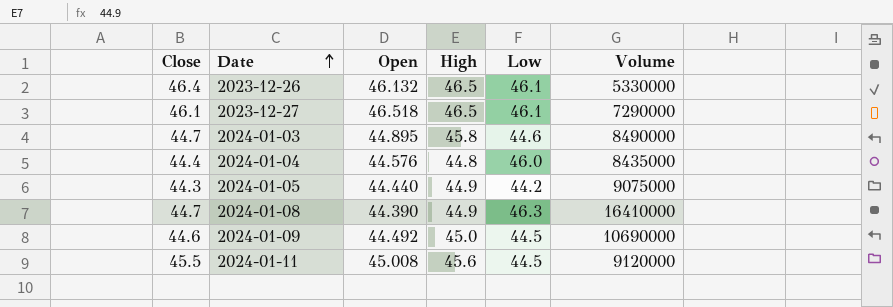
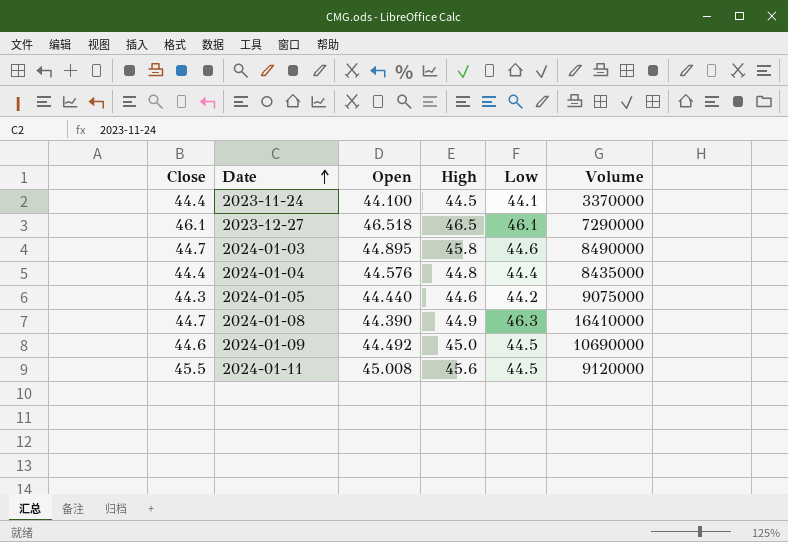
row 2023-12-26: 46.4 | 46.132 | 46.5 | 46.1 | 5330000 -> none
row 2023-11-24: none -> 44.4 | 44.100 | 44.5 | 44.1 | 3370000
2024-01-04 | Low: 46.0 -> 44.4
2024-01-05 | High: 44.9 -> 44.6

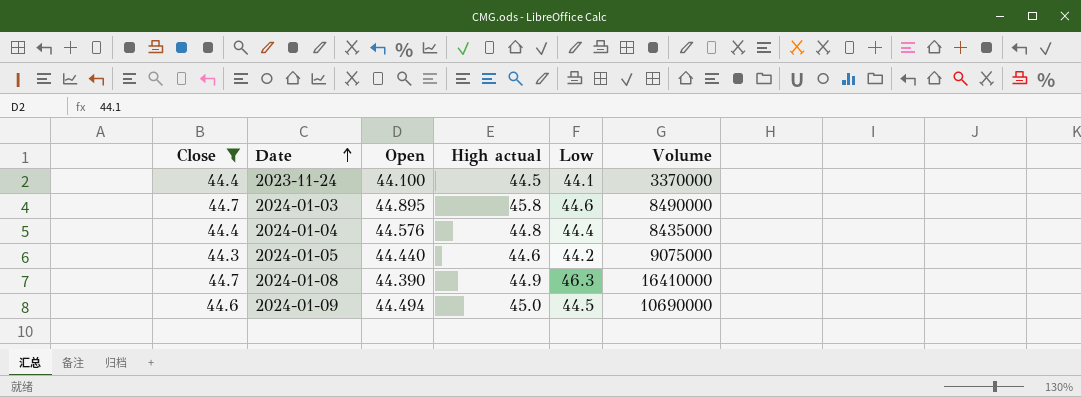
filter: none -> Close <= 44.7
column name: High -> High actual
2024-01-09 | Open: 44.492 -> 44.494

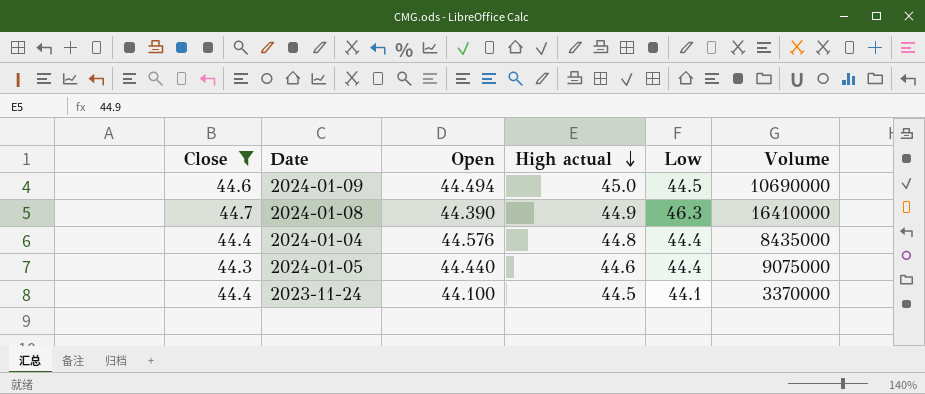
row order: Date ascending -> High actual descending
row 2024-01-03: 44.7 | 44.895 | 45.8 | 44.6 | 8490000 -> none
2024-01-05 | Low: 44.2 -> 44.4

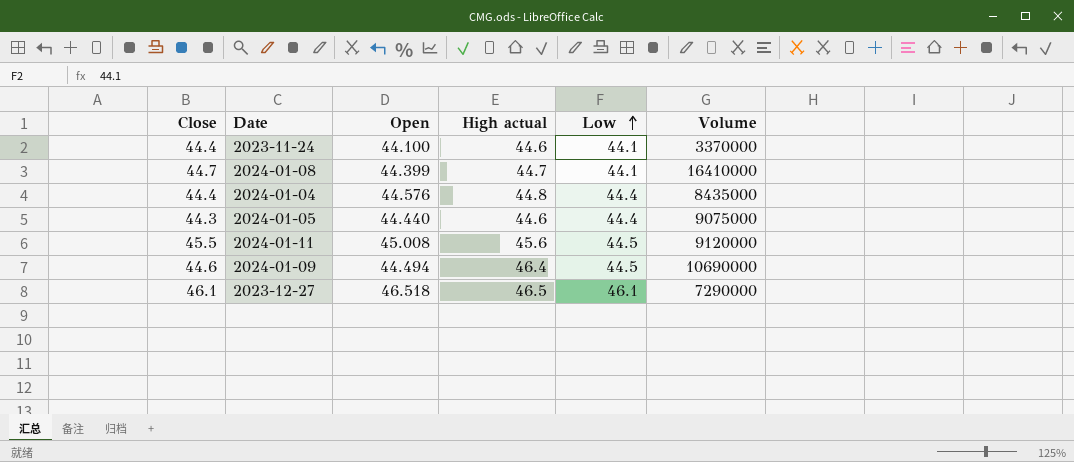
filter: Close <= 44.7 -> none
row order: High actual descending -> Low ascending
2023-11-24 | High actual: 44.5 -> 44.6
2024-01-08 | Open: 44.390 -> 44.399
2024-01-08 | High actual: 44.9 -> 44.7
2024-01-08 | Low: 46.3 -> 44.1
2024-01-09 | High actual: 45.0 -> 46.4

